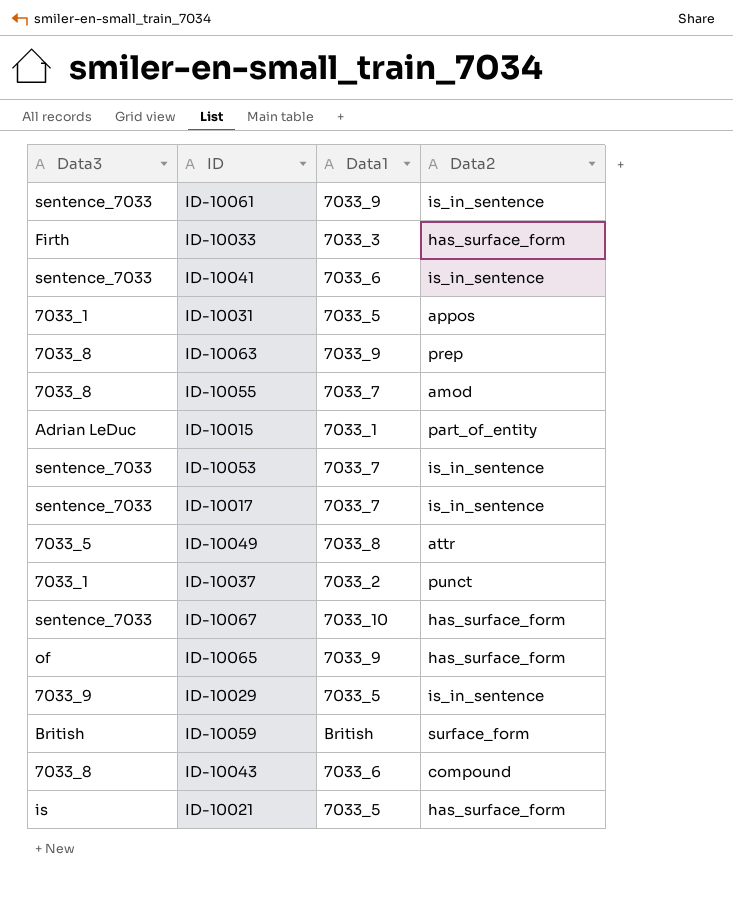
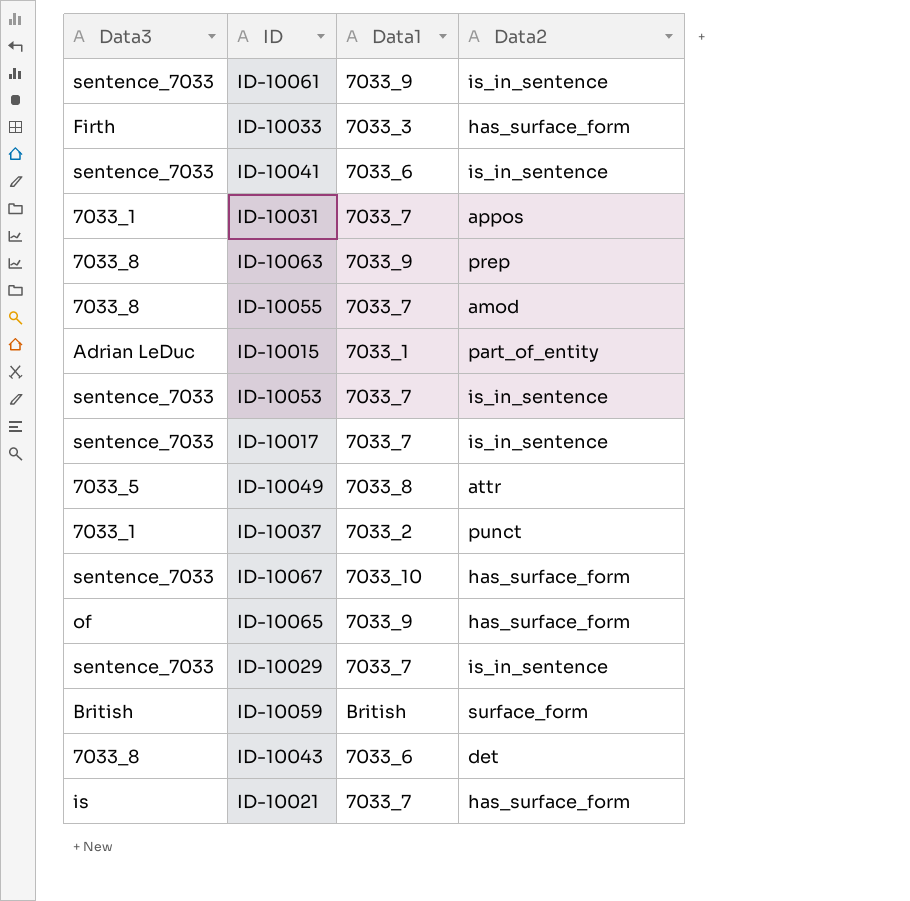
ID-10031 | Data1: 7033_5 -> 7033_7
ID-10029 | Data3: 7033_9 -> sentence_7033
ID-10029 | Data1: 7033_5 -> 7033_7
ID-10043 | Data2: compound -> det
ID-10021 | Data1: 7033_5 -> 7033_7

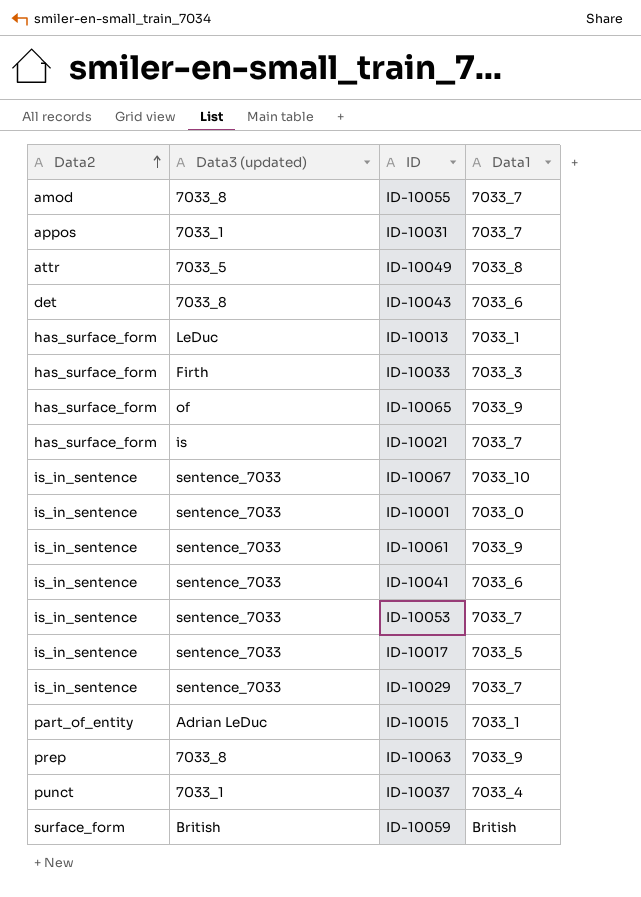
row order: none -> Data2 ascending
column Data2 | position: 4 -> 1
column name: Data3 -> Data3 (updated)
row ID-10013: none -> has_surface_form | LeDuc | 7033_1
ID-10067 | Data2: has_surface_form -> is_in_sentence
row ID-10001: none -> is_in_sentence | sentence_7033 | 7033_0
ID-10017 | Data1: 7033_7 -> 7033_5
ID-10037 | Data1: 7033_2 -> 7033_4

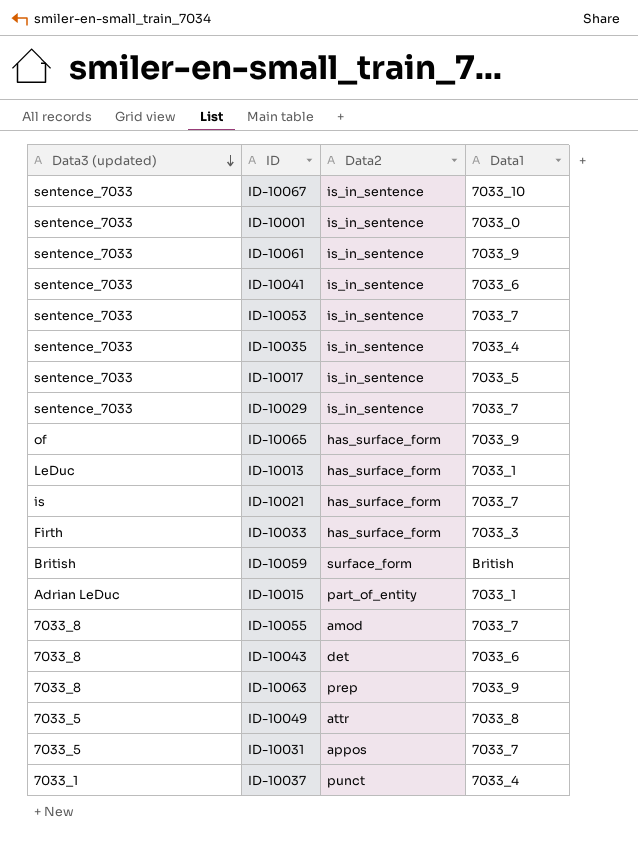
row order: Data2 ascending -> Data3 (updated) descending
column Data2 | position: 1 -> 3
row ID-10035: none -> sentence_7033 | is_in_sentence | 7033_4
ID-10031 | Data3 (updated): 7033_1 -> 7033_5

